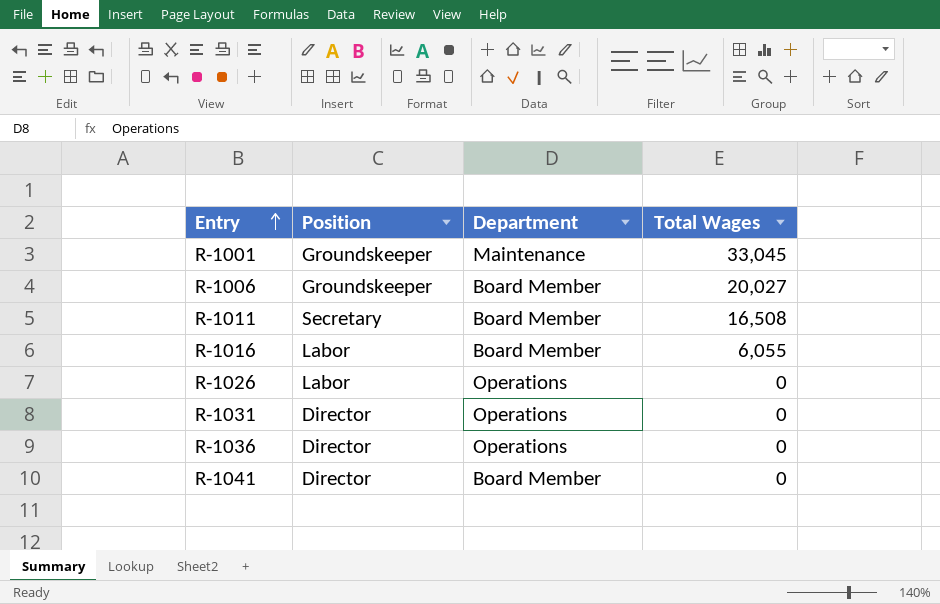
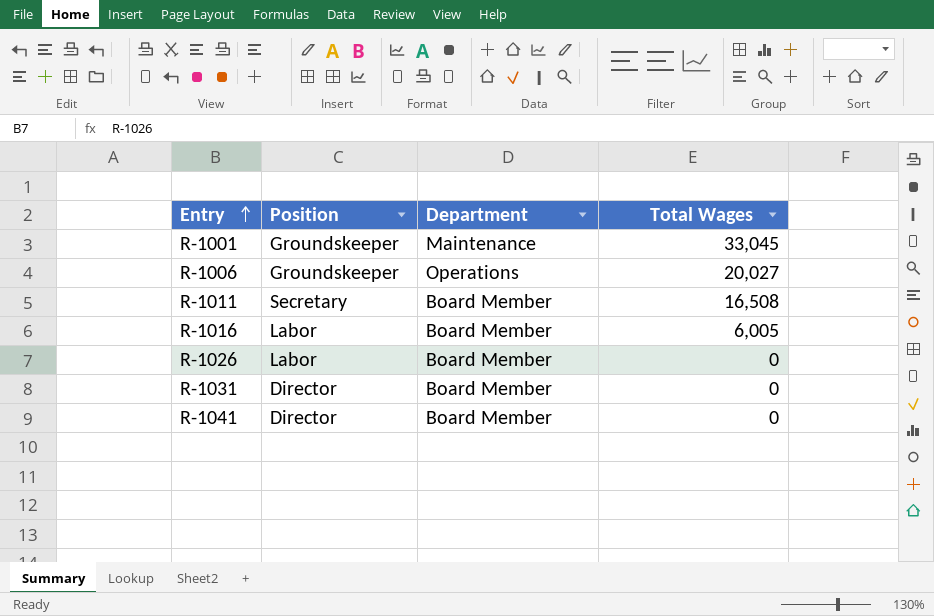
row R-1036: Director | Operations | 0 -> none
R-1006 | Department: Board Member -> Operations
R-1016 | Total Wages: 6,055 -> 6,005
R-1026 | Department: Operations -> Board Member
R-1031 | Department: Operations -> Board Member

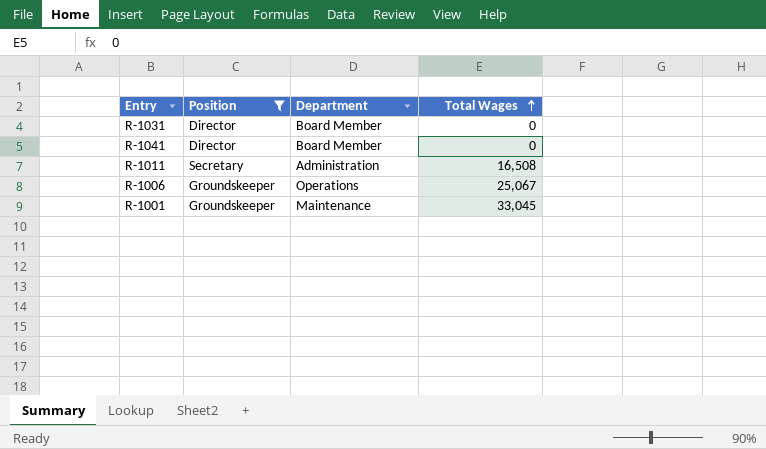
filter: none -> Position != Labor
row order: Entry ascending -> Total Wages ascending
R-1011 | Department: Board Member -> Administration
R-1006 | Total Wages: 20,027 -> 25,067

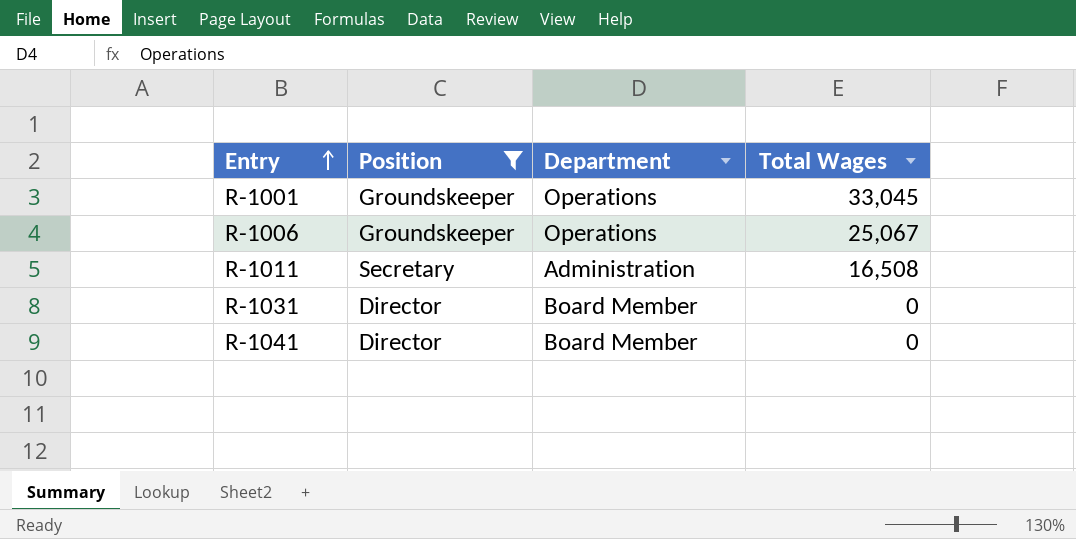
row order: Total Wages ascending -> Entry ascending
R-1001 | Department: Maintenance -> Operations

